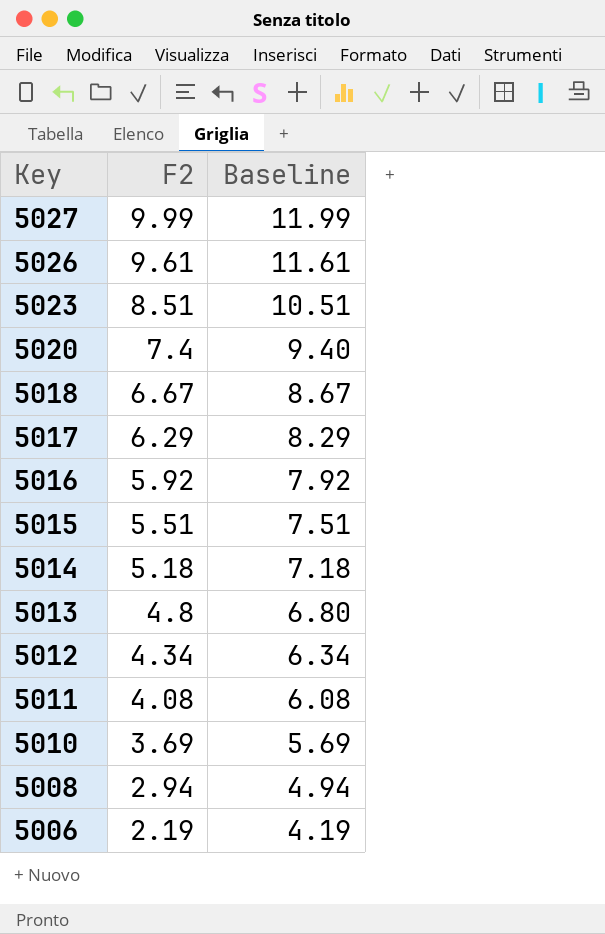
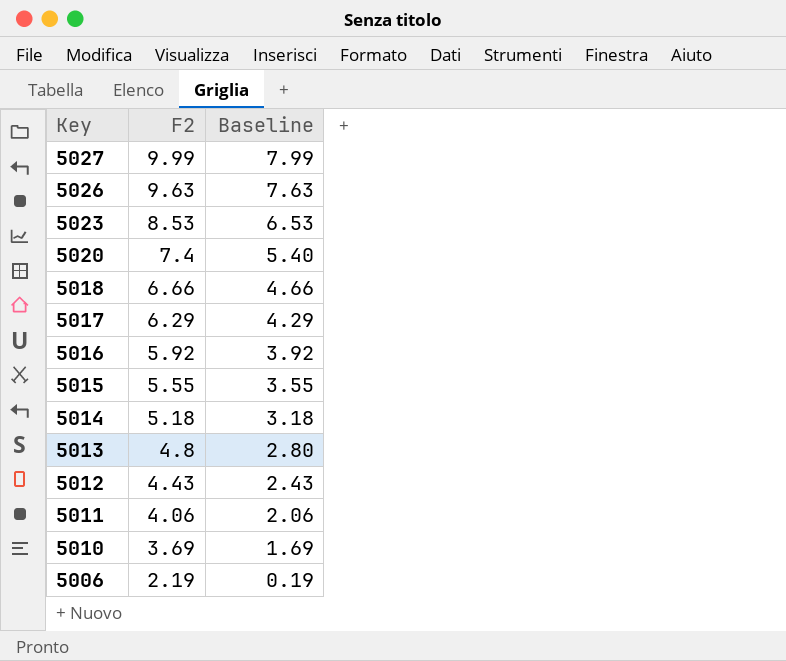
column Baseline | formula: [F2] + 2 -> [F2] - 2
row 5008: 2.94 | 4.94 -> none
5026 | F2: 9.61 -> 9.63
5023 | F2: 8.51 -> 8.53
5018 | F2: 6.67 -> 6.66
5015 | F2: 5.51 -> 5.55
5012 | F2: 4.34 -> 4.43
5011 | F2: 4.08 -> 4.06

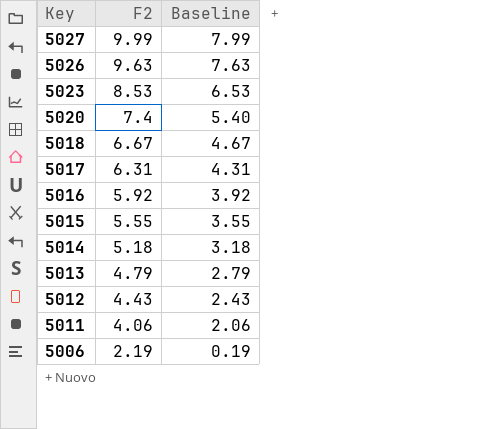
row 5010: 3.69 | 1.69 -> none
5018 | F2: 6.66 -> 6.67
5018 | Baseline: 4.66 -> 4.67
5017 | F2: 6.29 -> 6.31
5017 | Baseline: 4.29 -> 4.31
5013 | F2: 4.8 -> 4.79
5013 | Baseline: 2.80 -> 2.79

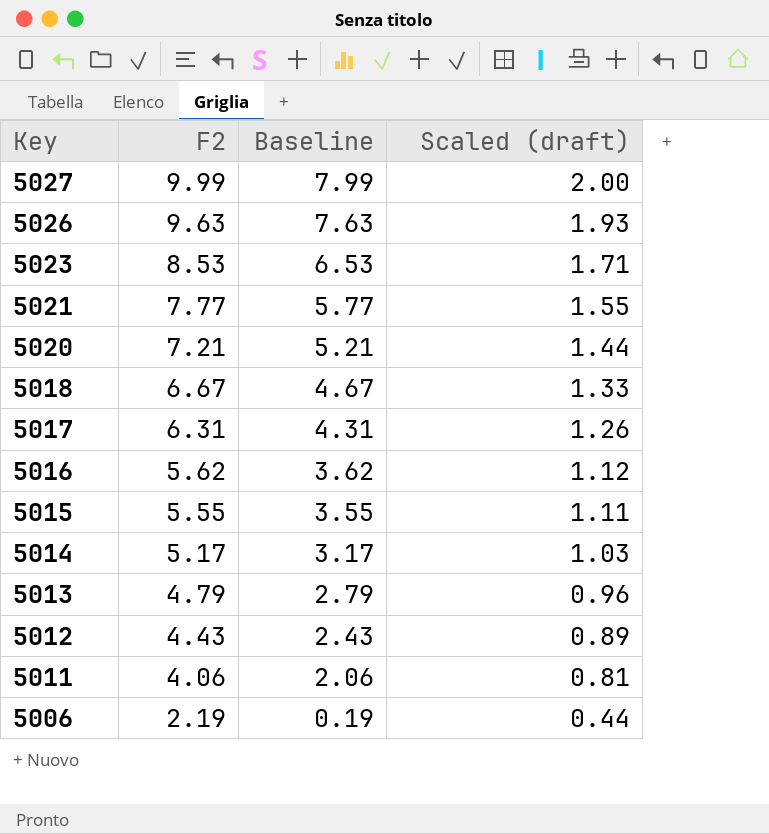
column Scaled (draft) | formula: none -> [F2] * 0.2
row 5021: none -> 7.77 | 5.77 | 1.55
5020 | F2: 7.4 -> 7.21
5020 | Baseline: 5.40 -> 5.21
5016 | F2: 5.92 -> 5.62
5016 | Baseline: 3.92 -> 3.62
5014 | F2: 5.18 -> 5.17
5014 | Baseline: 3.18 -> 3.17

